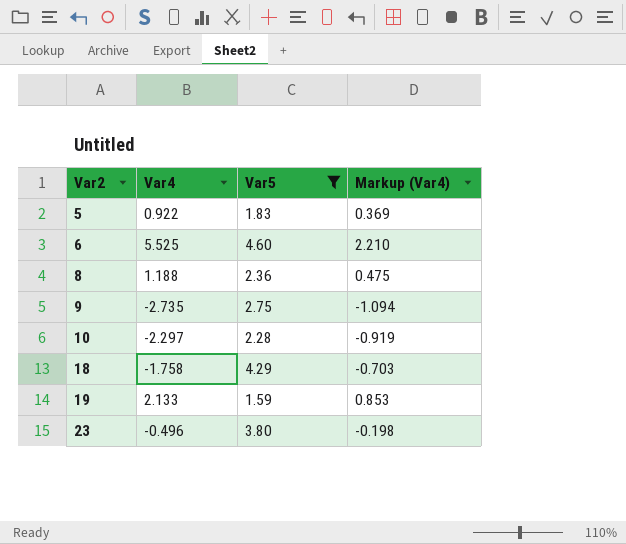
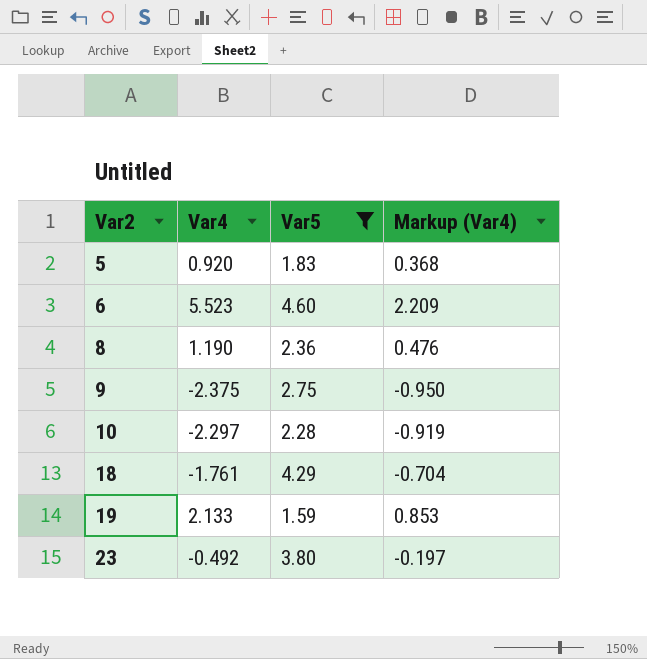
5 | Var4: 0.922 -> 0.920
5 | Markup (Var4): 0.369 -> 0.368
6 | Var4: 5.525 -> 5.523
6 | Markup (Var4): 2.210 -> 2.209
8 | Var4: 1.188 -> 1.190
8 | Markup (Var4): 0.475 -> 0.476
9 | Var4: -2.735 -> -2.375
9 | Markup (Var4): -1.094 -> -0.950
18 | Var4: -1.758 -> -1.761
18 | Markup (Var4): -0.703 -> -0.704
23 | Var4: -0.496 -> -0.492
23 | Markup (Var4): -0.198 -> -0.197

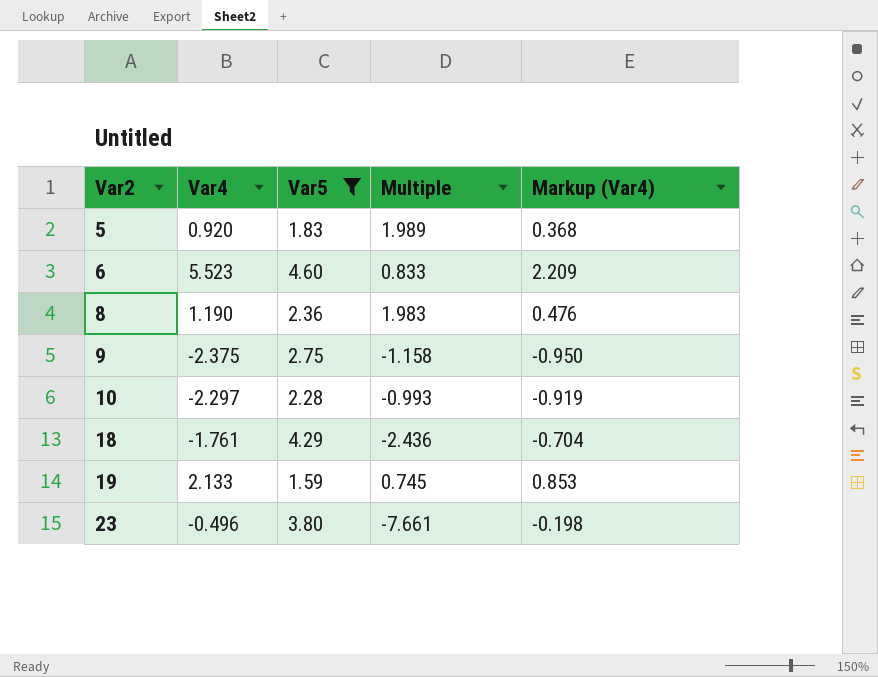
column Multiple | formula: none -> [Var5] / [Var4]
23 | Var4: -0.492 -> -0.496
23 | Markup (Var4): -0.197 -> -0.198

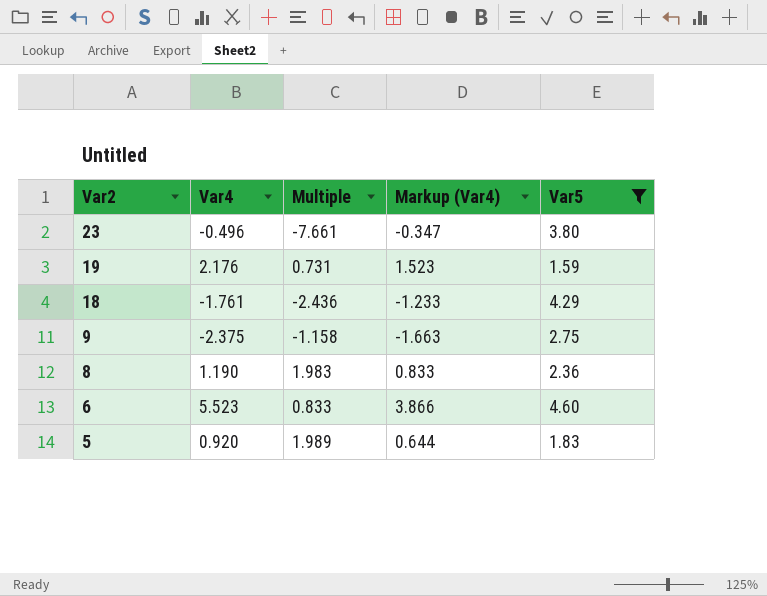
row order: Var2 ascending -> Var2 descending
column Markup (Var4) | formula: [Var4] * 0.4 -> [Var4] * 0.7
column Var5 | position: 3 -> 5
row 10: -2.297 | 2.28 | -0.993 | -0.919 -> none
19 | Var4: 2.133 -> 2.176
19 | Multiple: 0.745 -> 0.731

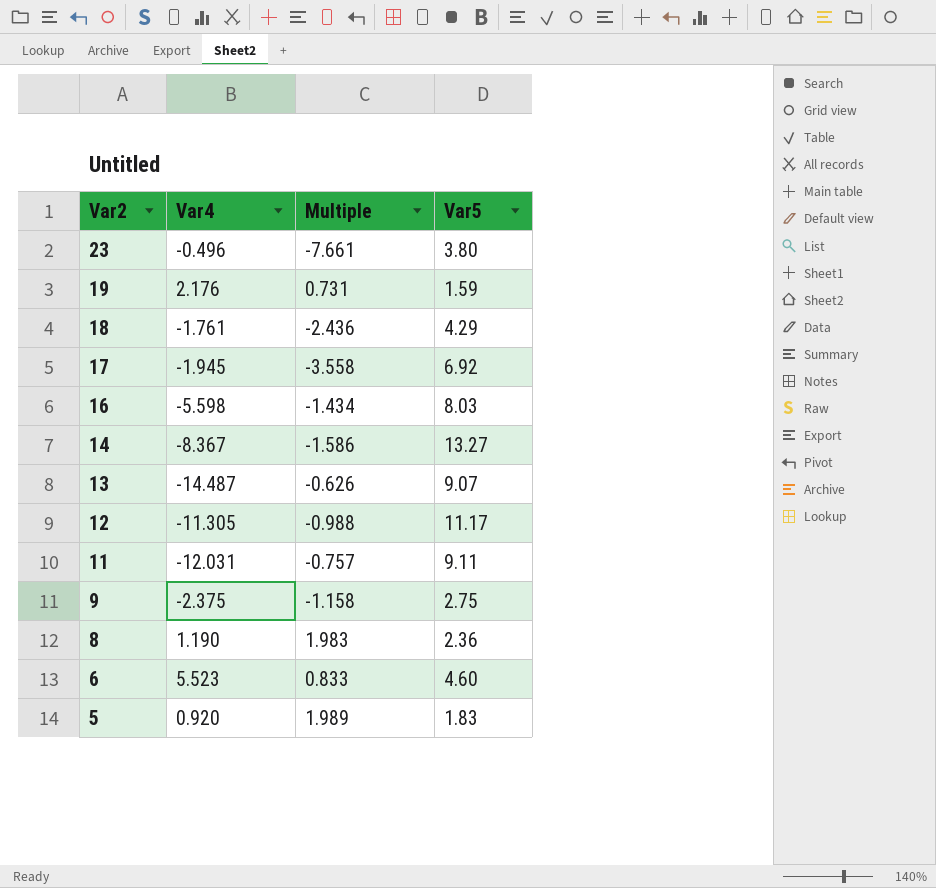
filter: Var5 <= 4.60 -> none
column Markup (Var4) | formula: [Var4] * 0.7 -> none

